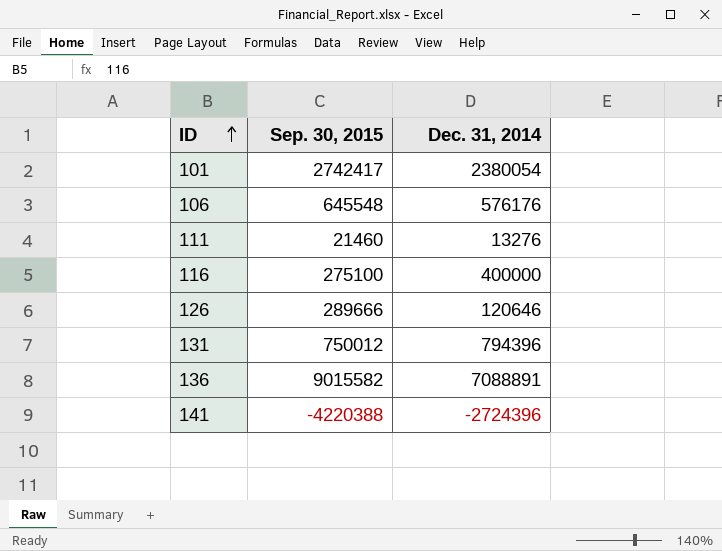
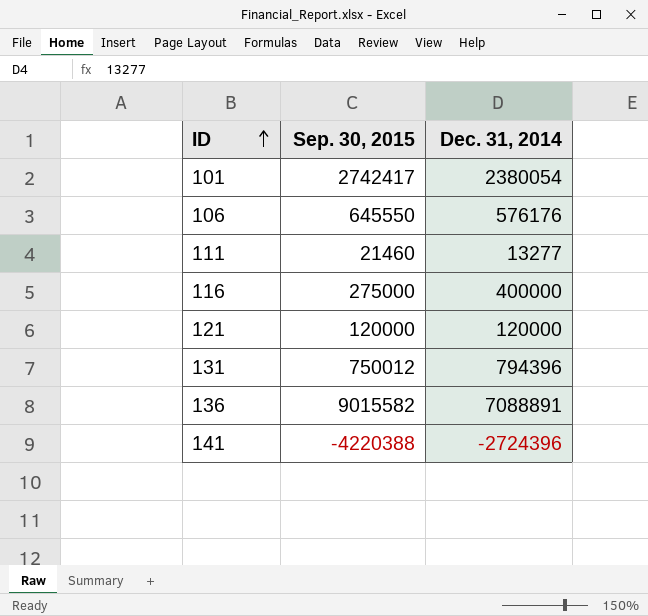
row 126: 289666 | 120646 -> none
106 | Sep. 30, 2015: 645548 -> 645550
111 | Dec. 31, 2014: 13276 -> 13277
116 | Sep. 30, 2015: 275100 -> 275000
row 121: none -> 120000 | 120000

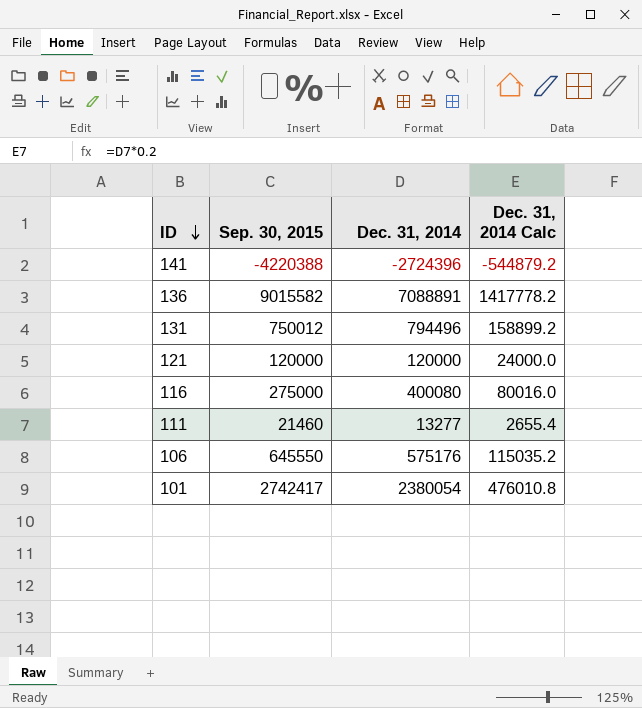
row order: ID ascending -> ID descending
column Dec. 31, 2014 Calc | formula: none -> [Dec. 31, 2014] * 0.2
131 | Dec. 31, 2014: 794396 -> 794496
116 | Dec. 31, 2014: 400000 -> 400080
106 | Dec. 31, 2014: 576176 -> 575176

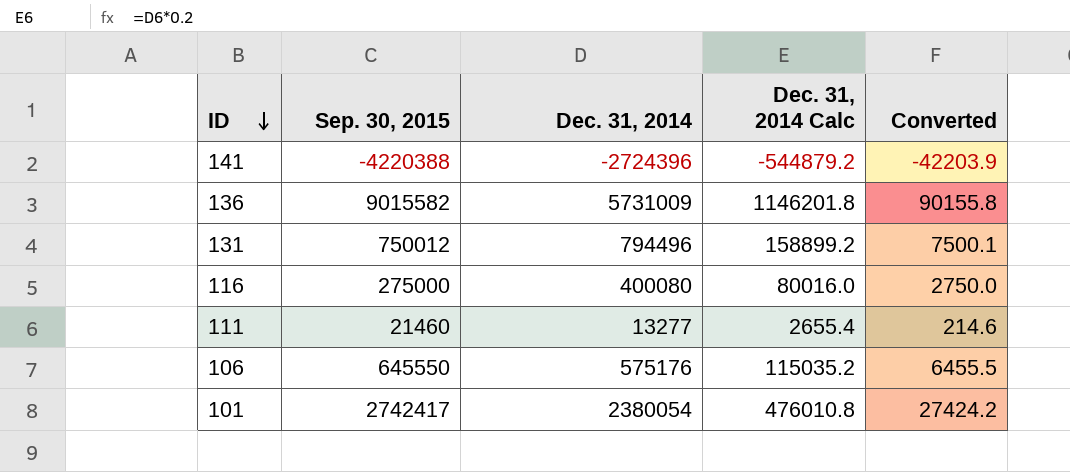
column Converted | formula: none -> [Sep. 30, 2015] * 0.01
row 121: 120000 | 120000 | 24000.0 -> none
136 | Dec. 31, 2014: 7088891 -> 5731009
136 | Dec. 31, 2014 Calc: 1417778.2 -> 1146201.8

